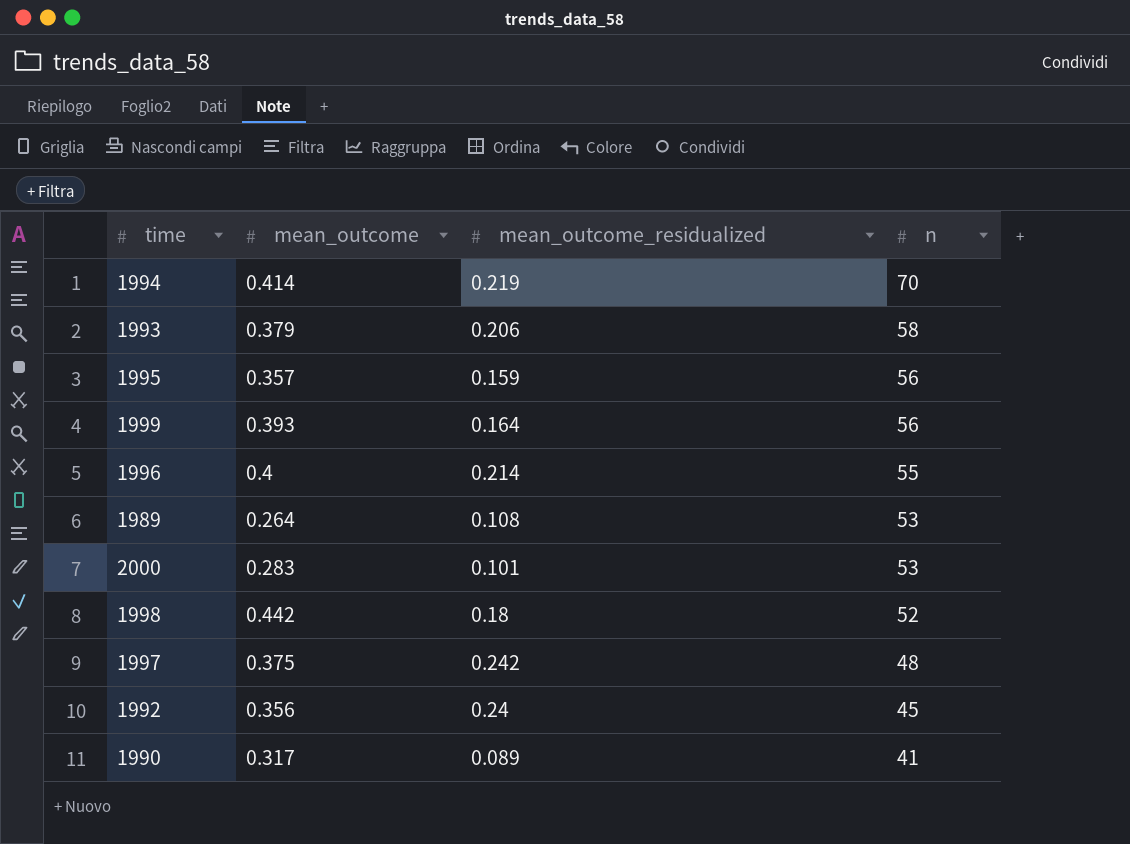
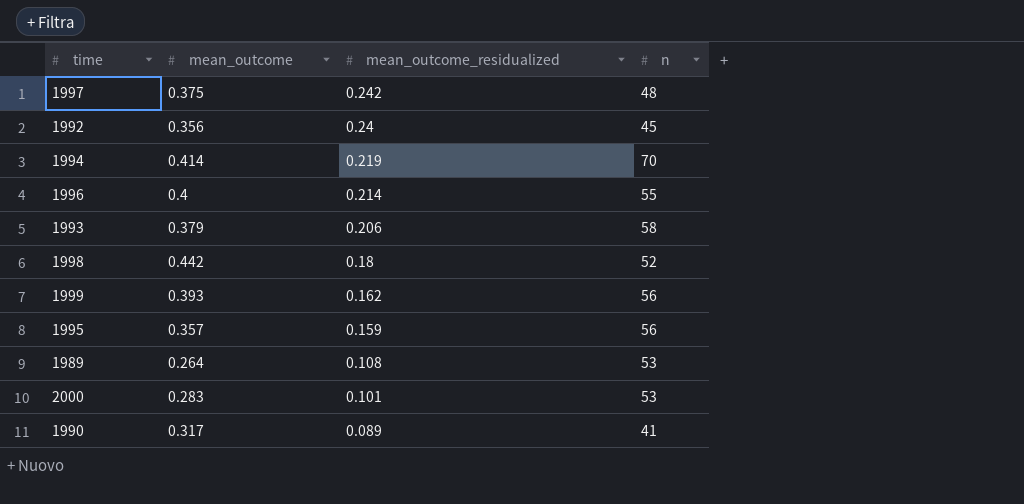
row order: n descending -> mean_outcome_residualized descending
1999 | mean_outcome_residualized: 0.164 -> 0.162

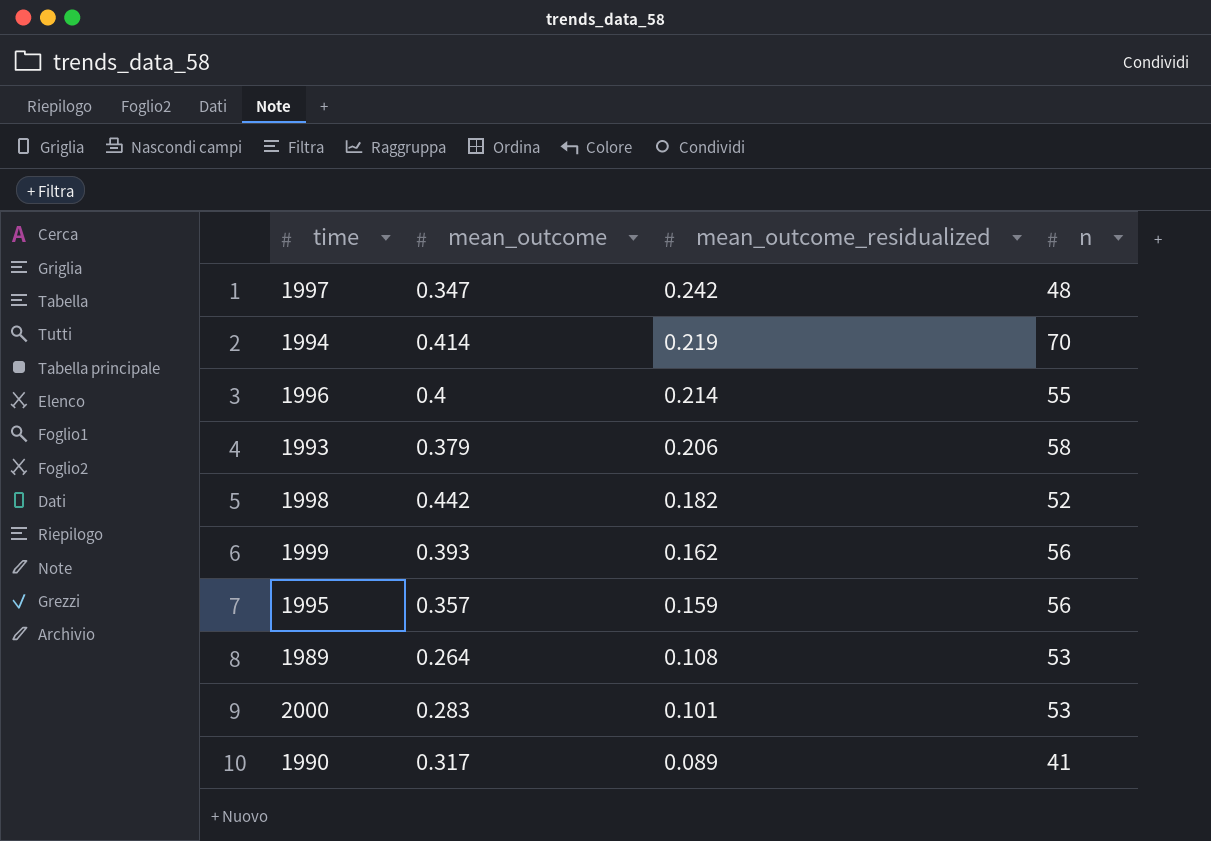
row 1992: 0.356 | 0.24 | 45 -> none
1997 | mean_outcome: 0.375 -> 0.347
1998 | mean_outcome_residualized: 0.18 -> 0.182

